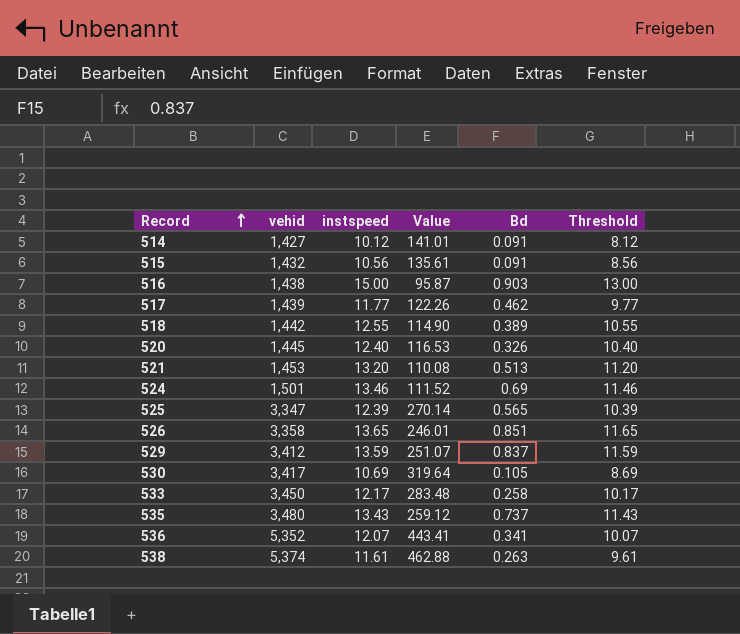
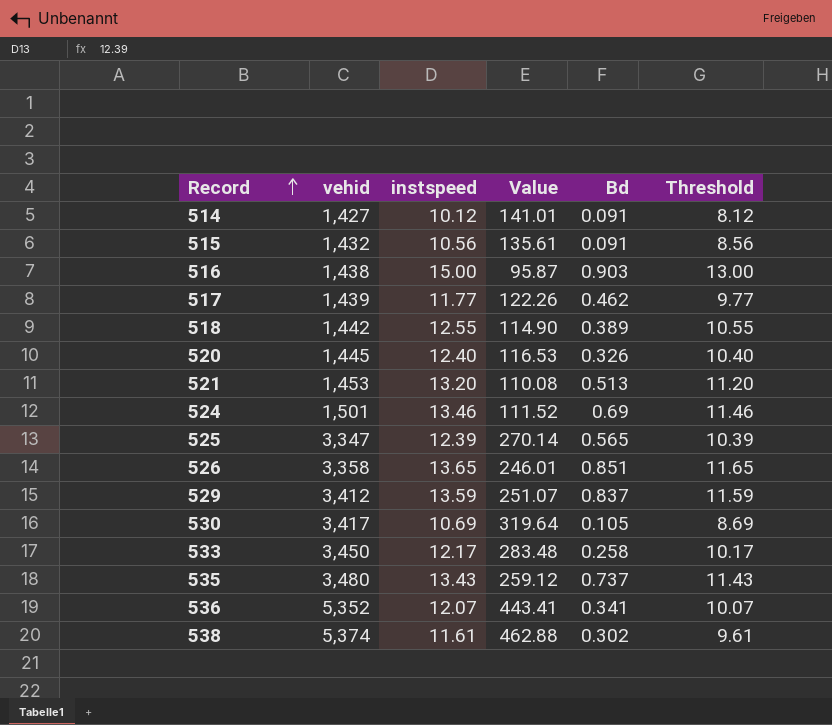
538 | Bd: 0.263 -> 0.302

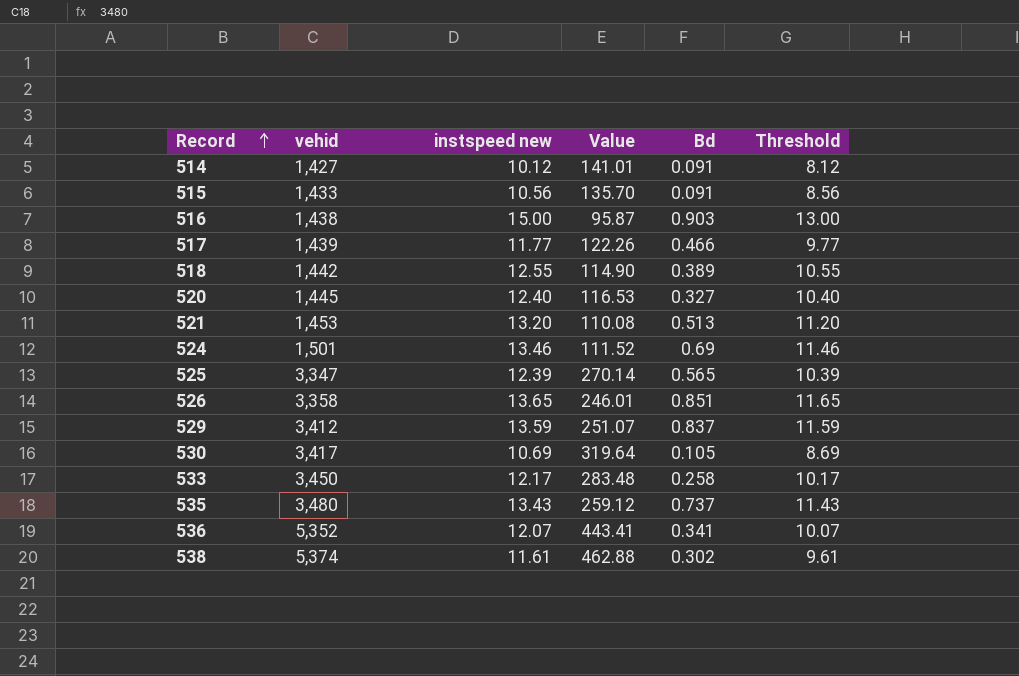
column name: instspeed -> instspeed new
515 | vehid: 1,432 -> 1,433
515 | Value: 135.61 -> 135.70
517 | Bd: 0.462 -> 0.466
520 | Bd: 0.326 -> 0.327

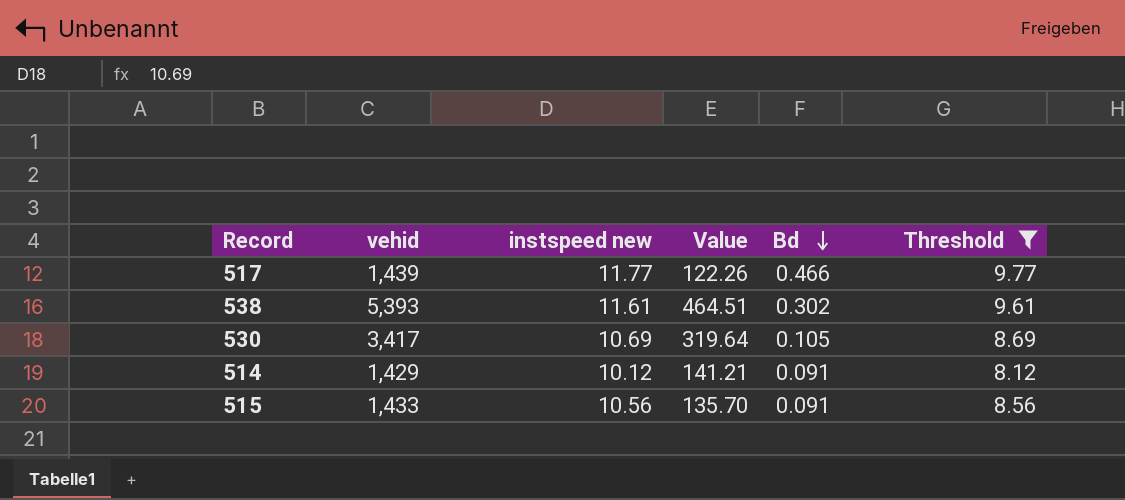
filter: none -> Threshold <= 9.77
row order: Record ascending -> Bd descending
538 | vehid: 5,374 -> 5,393
538 | Value: 462.88 -> 464.51
514 | vehid: 1,427 -> 1,429
514 | Value: 141.01 -> 141.21

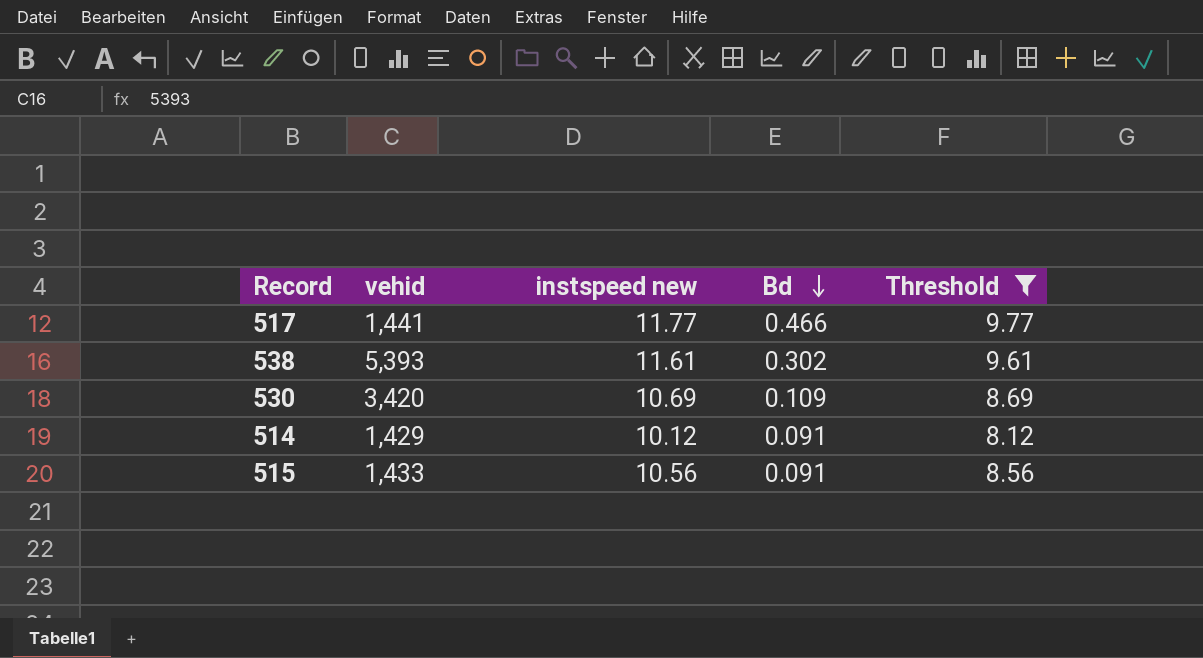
column Value | formula: [vehid] / [instspeed new] -> none
517 | vehid: 1,439 -> 1,441
530 | vehid: 3,417 -> 3,420
530 | Bd: 0.105 -> 0.109

